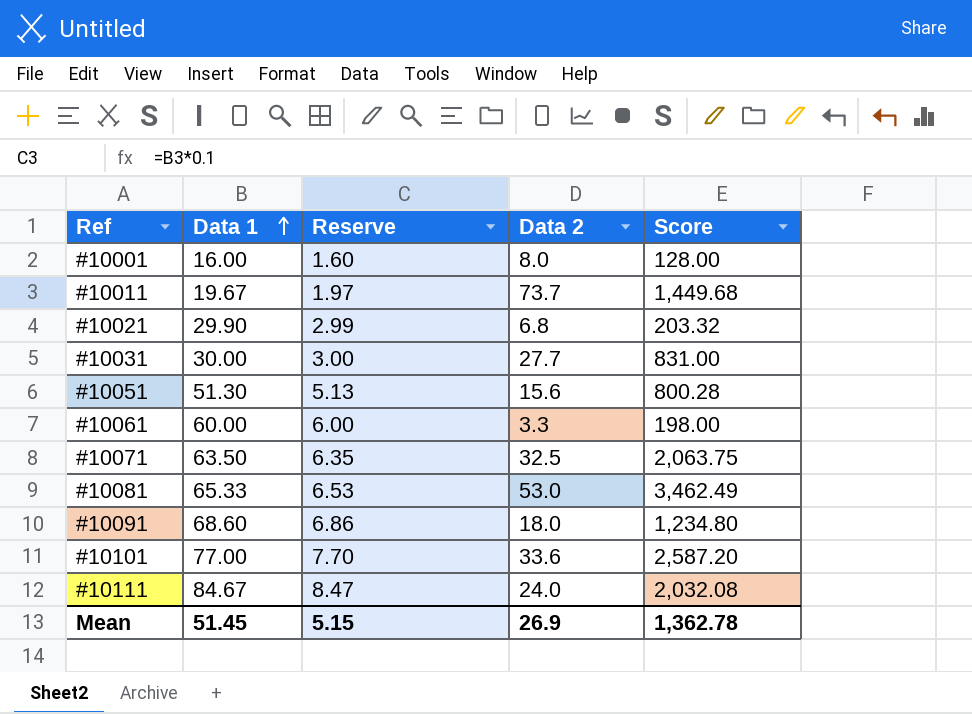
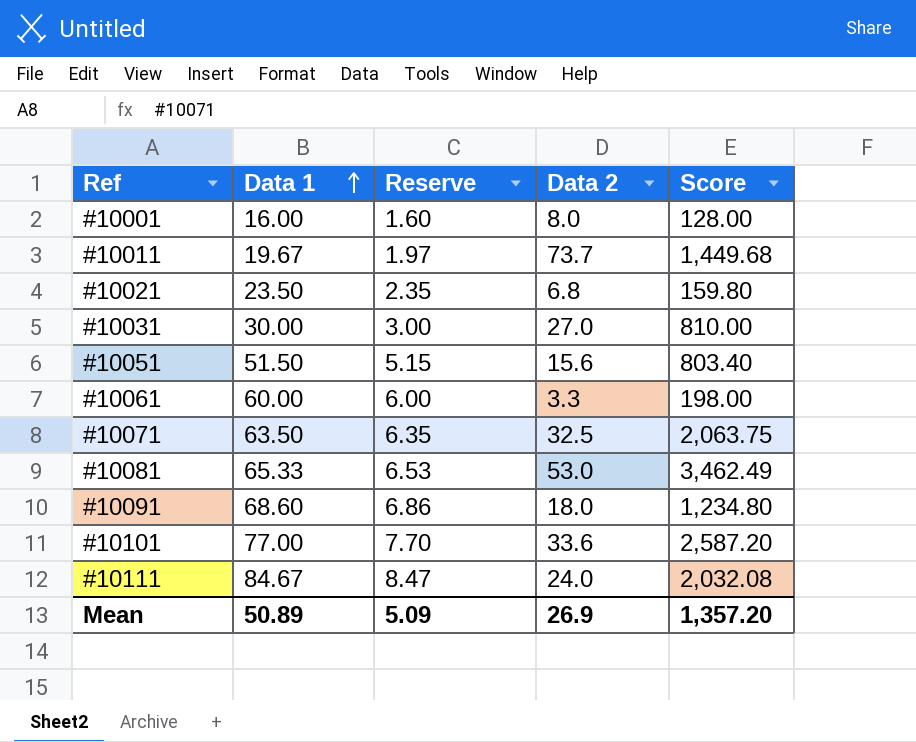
#10021 | Data 1: 29.90 -> 23.50
#10021 | Reserve: 2.99 -> 2.35
#10021 | Score: 203.32 -> 159.80
#10031 | Data 2: 27.7 -> 27.0
#10031 | Score: 831.00 -> 810.00
#10051 | Data 1: 51.30 -> 51.50
#10051 | Reserve: 5.13 -> 5.15
#10051 | Score: 800.28 -> 803.40
Mean | Data 1: 51.45 -> 50.89
Mean | Reserve: 5.15 -> 5.09
Mean | Score: 1,362.78 -> 1,357.20

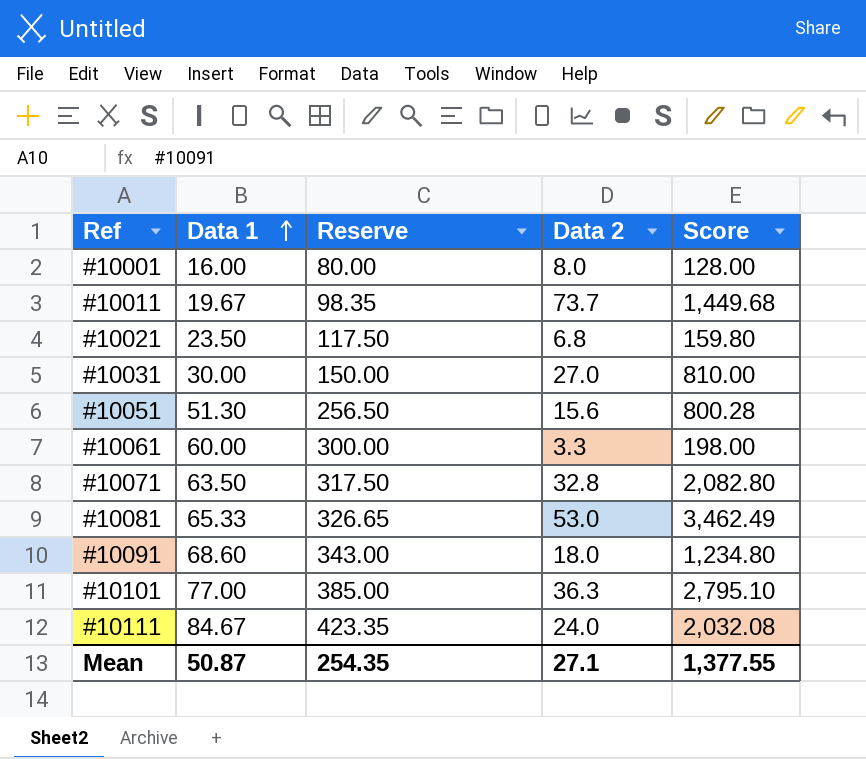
column Reserve | formula: [Data 1] * 0.1 -> [Data 1] * 5
#10051 | Data 1: 51.50 -> 51.30
#10051 | Score: 803.40 -> 800.28
#10071 | Data 2: 32.5 -> 32.8
#10071 | Score: 2,063.75 -> 2,082.80
#10101 | Data 2: 33.6 -> 36.3
#10101 | Score: 2,587.20 -> 2,795.10
Mean | Data 1: 50.89 -> 50.87
Mean | Reserve: 5.09 -> 254.35
Mean | Data 2: 26.9 -> 27.1
Mean | Score: 1,357.20 -> 1,377.55

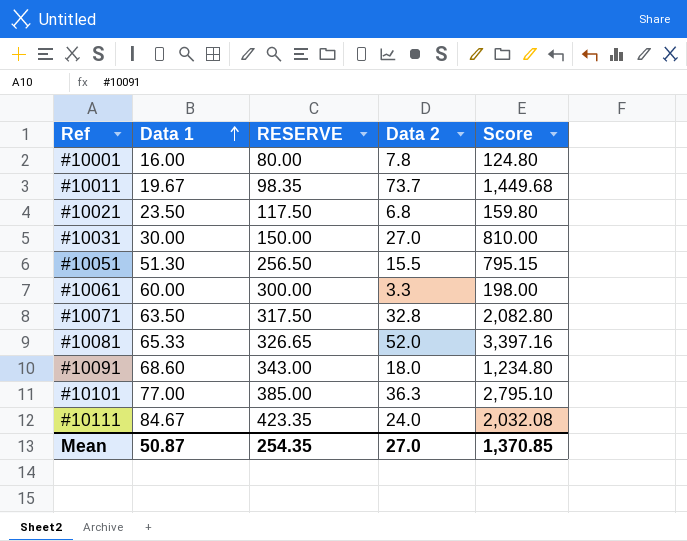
column name: Reserve -> RESERVE
#10001 | Data 2: 8.0 -> 7.8
#10001 | Score: 128.00 -> 124.80
#10051 | Data 2: 15.6 -> 15.5
#10051 | Score: 800.28 -> 795.15
#10081 | Data 2: 53.0 -> 52.0
#10081 | Score: 3,462.49 -> 3,397.16
Mean | Data 2: 27.1 -> 27.0
Mean | Score: 1,377.55 -> 1,370.85

